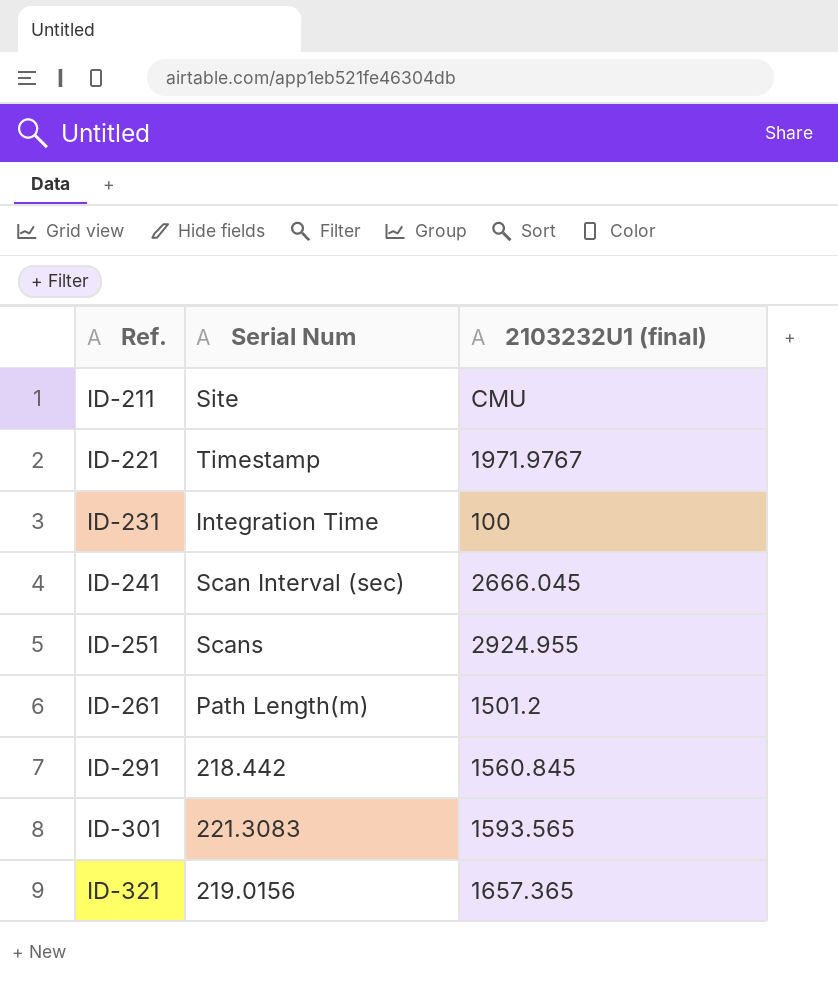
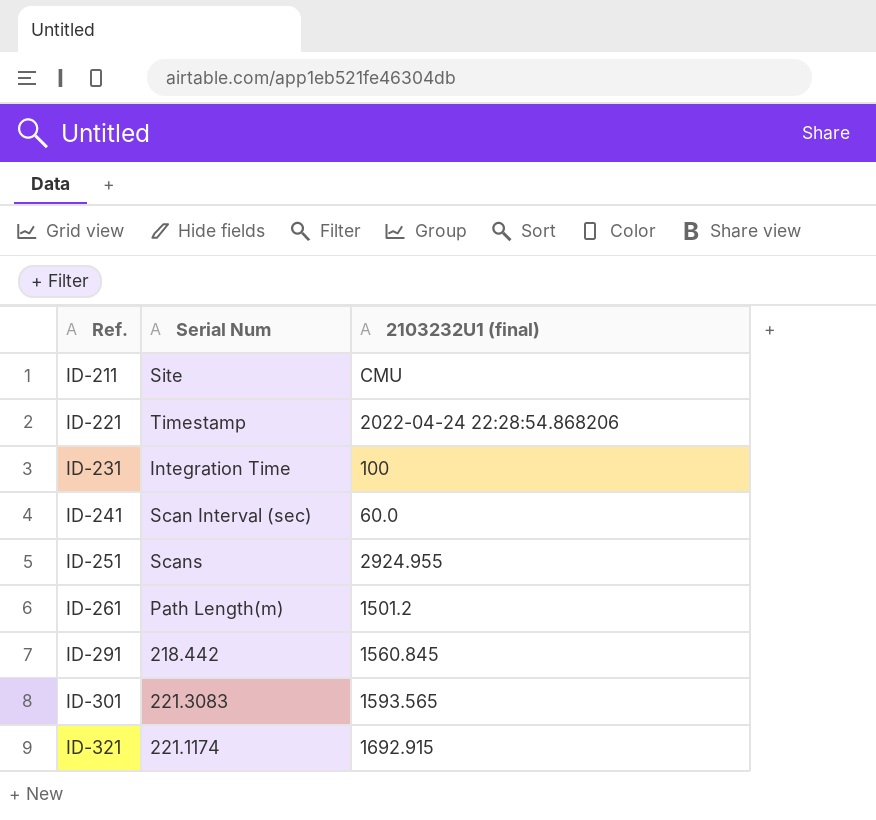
ID-221 | 2103232U1 (final): 1971.9767 -> 2022-04-24 22:28:54.868206
ID-241 | 2103232U1 (final): 2666.045 -> 60.0
ID-321 | Serial Num: 219.0156 -> 221.1174
ID-321 | 2103232U1 (final): 1657.365 -> 1692.915

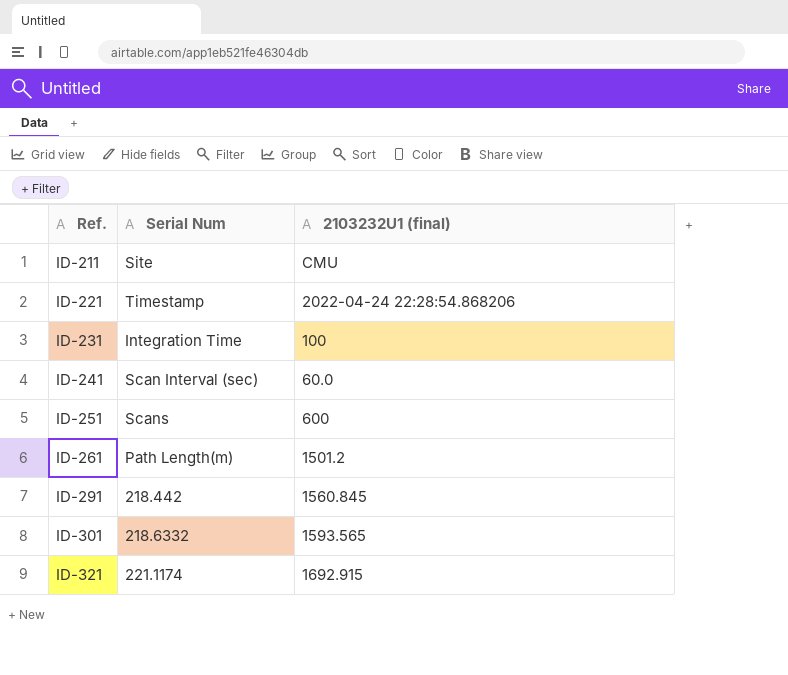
ID-251 | 2103232U1 (final): 2924.955 -> 600
ID-301 | Serial Num: 221.3083 -> 218.6332

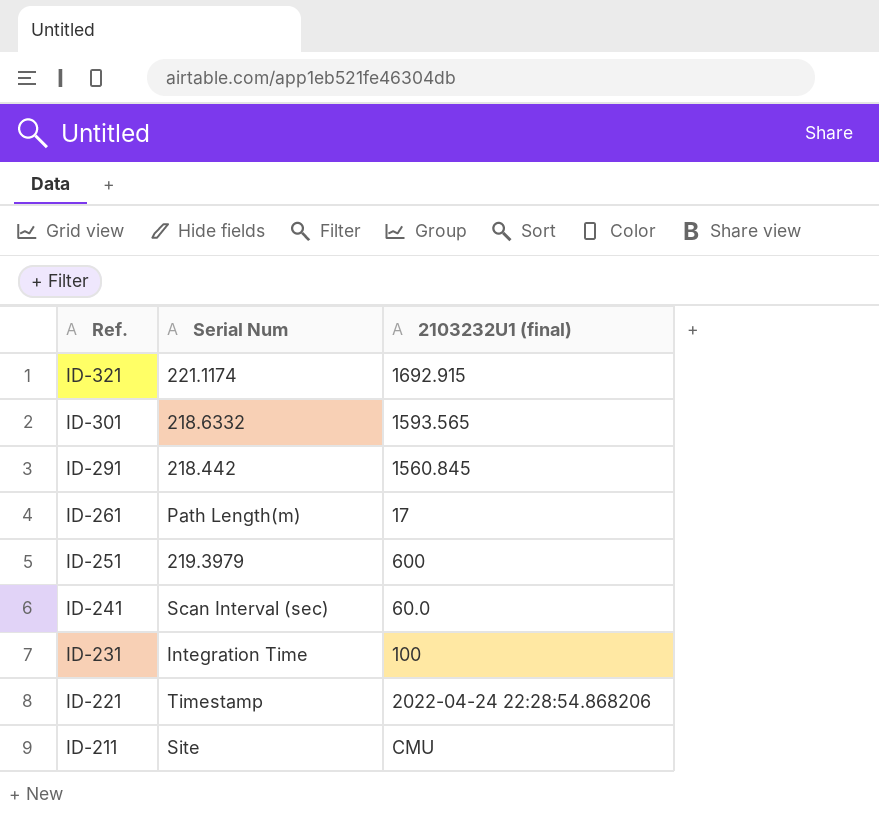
row order: Ref. ascending -> Ref. descending
ID-261 | 2103232U1 (final): 1501.2 -> 17
ID-251 | Serial Num: Scans -> 219.3979

